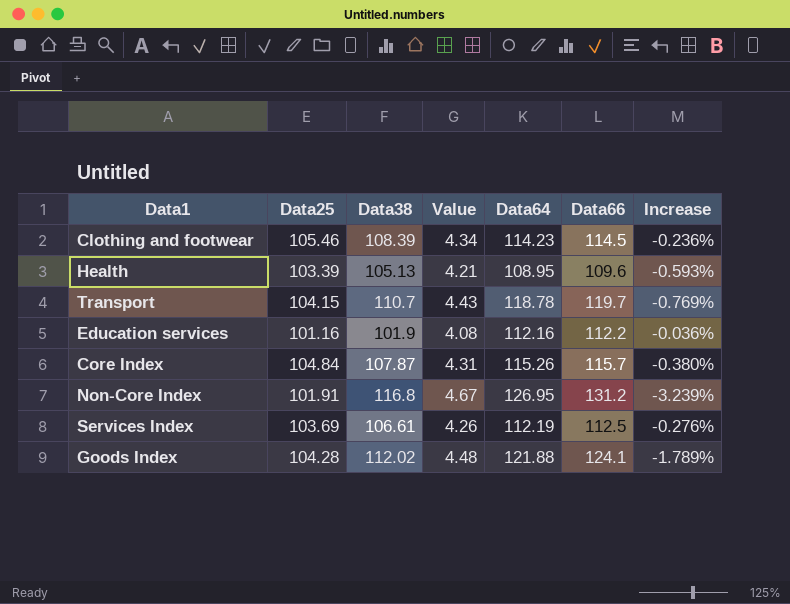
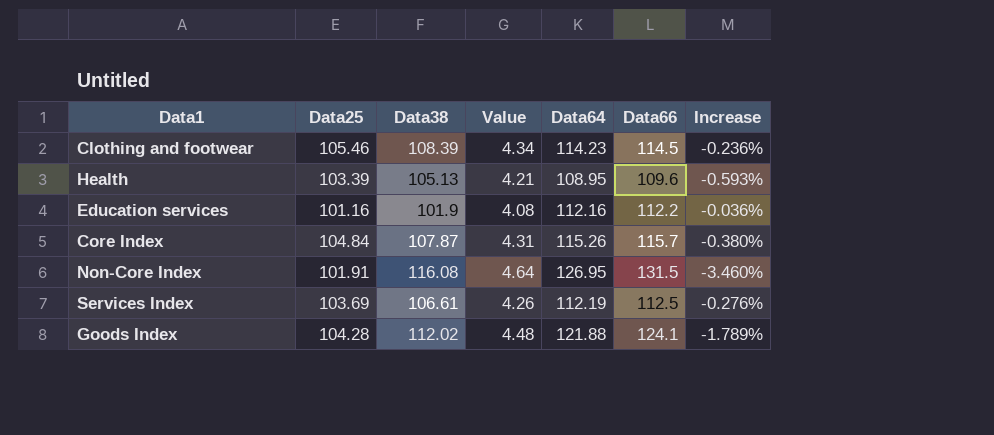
row Transport: 104.15 | 110.7 | 4.43 | 118.78 | 119.7 | -0.769% -> none
Non-Core Index | Data38: 116.8 -> 116.08
Non-Core Index | Value: 4.67 -> 4.64
Non-Core Index | Data66: 131.2 -> 131.5
Non-Core Index | Increase: -3.239% -> -3.460%

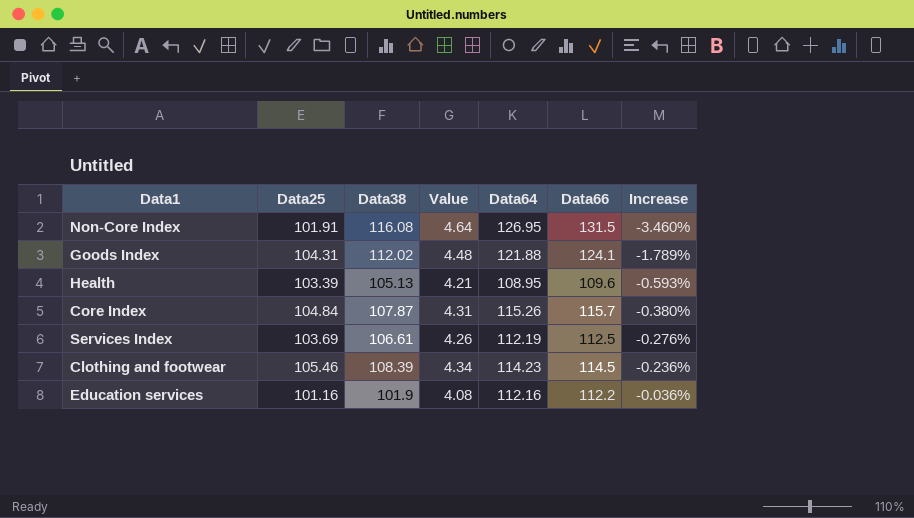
row order: none -> Increase ascending
Goods Index | Data25: 104.28 -> 104.31

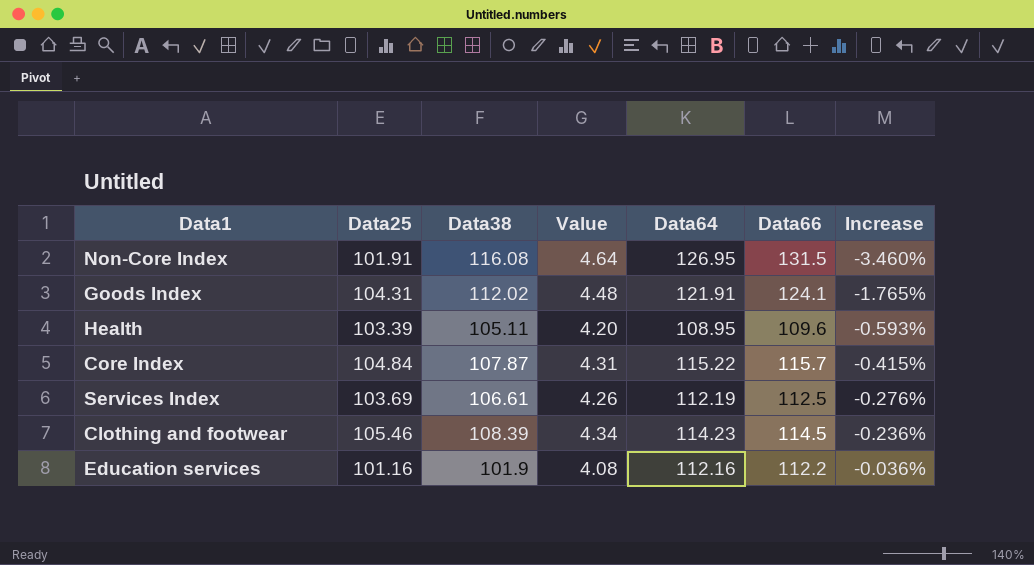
Goods Index | Data64: 121.88 -> 121.91
Goods Index | Increase: -1.789% -> -1.765%
Health | Data38: 105.13 -> 105.11
Health | Value: 4.21 -> 4.20
Core Index | Data64: 115.26 -> 115.22
Core Index | Increase: -0.380% -> -0.415%

